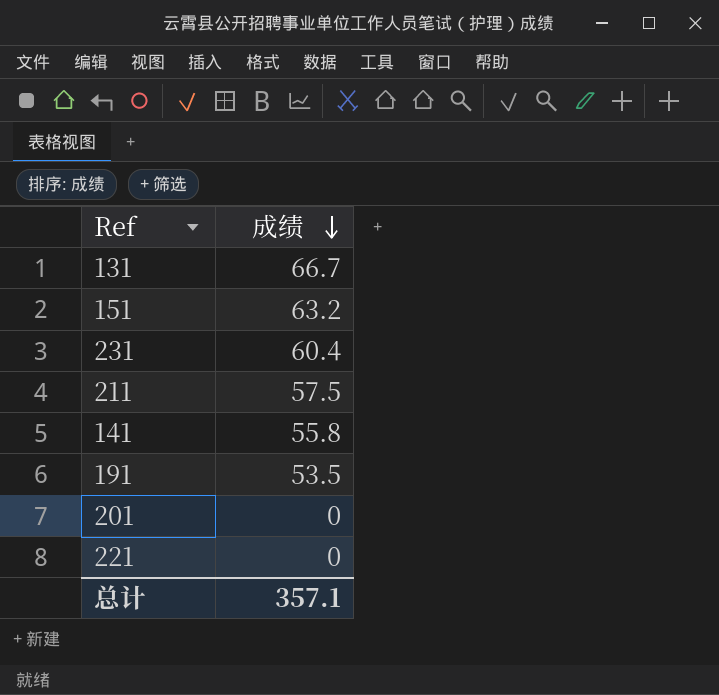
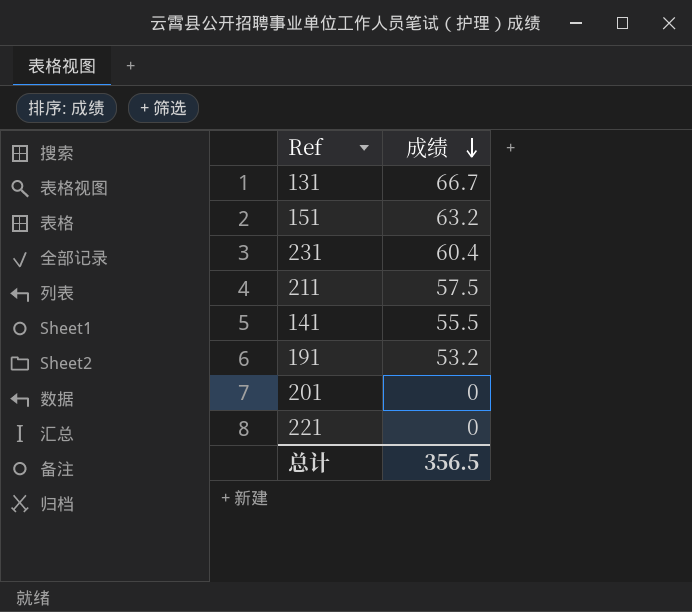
141 | 成绩: 55.8 -> 55.5
191 | 成绩: 53.5 -> 53.2
总计 | 成绩: 357.1 -> 356.5

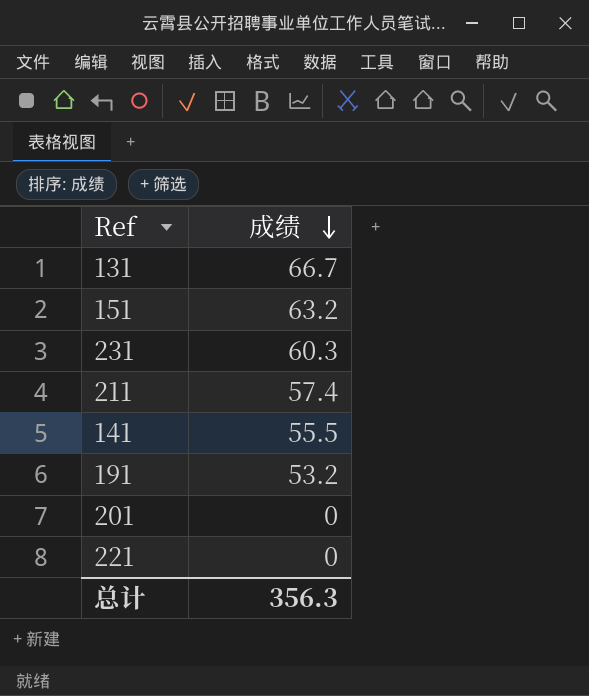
231 | 成绩: 60.4 -> 60.3
211 | 成绩: 57.5 -> 57.4
总计 | 成绩: 356.5 -> 356.3

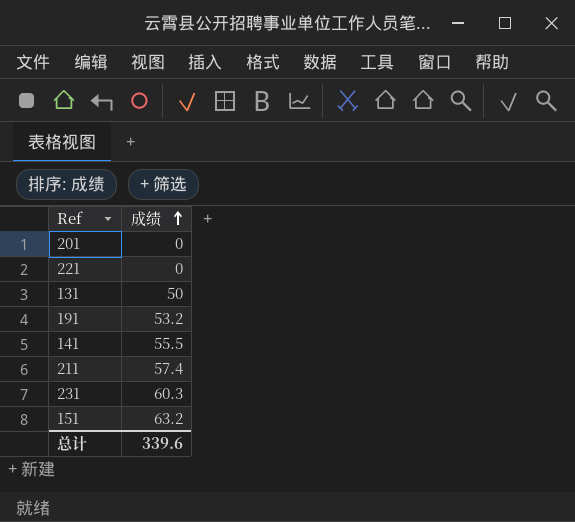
row order: 成绩 descending -> 成绩 ascending
131 | 成绩: 66.7 -> 50
总计 | 成绩: 356.3 -> 339.6

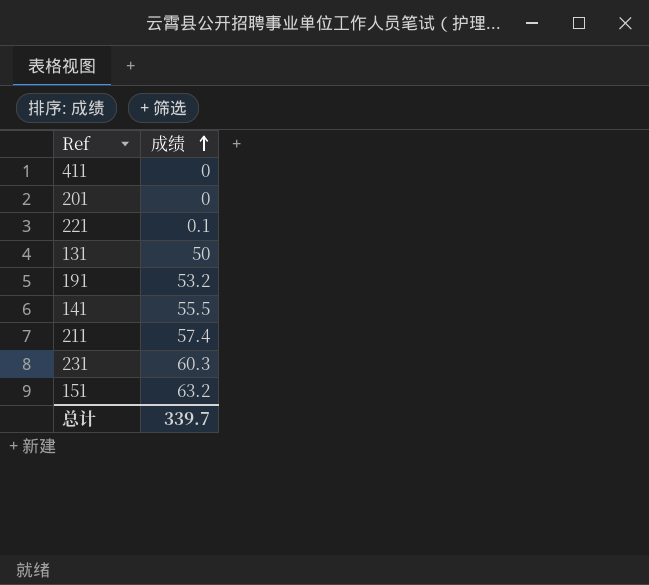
row 411: none -> 0
221 | 成绩: 0 -> 0.1
总计 | 成绩: 339.6 -> 339.7

